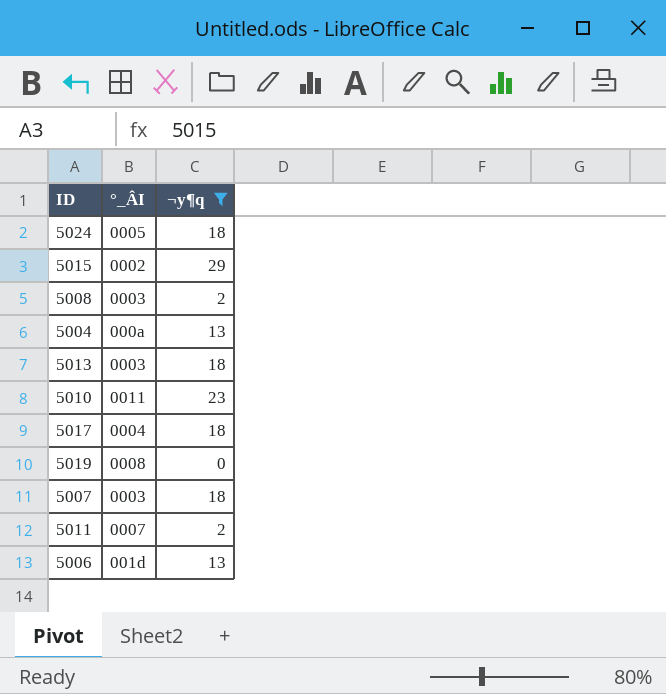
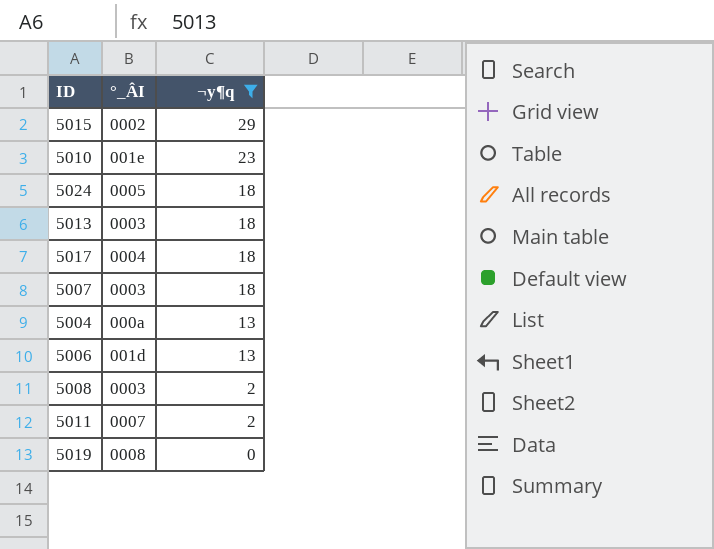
row order: none -> ¬y¶q descending
5010 | °_ÂI: 0011 -> 001e

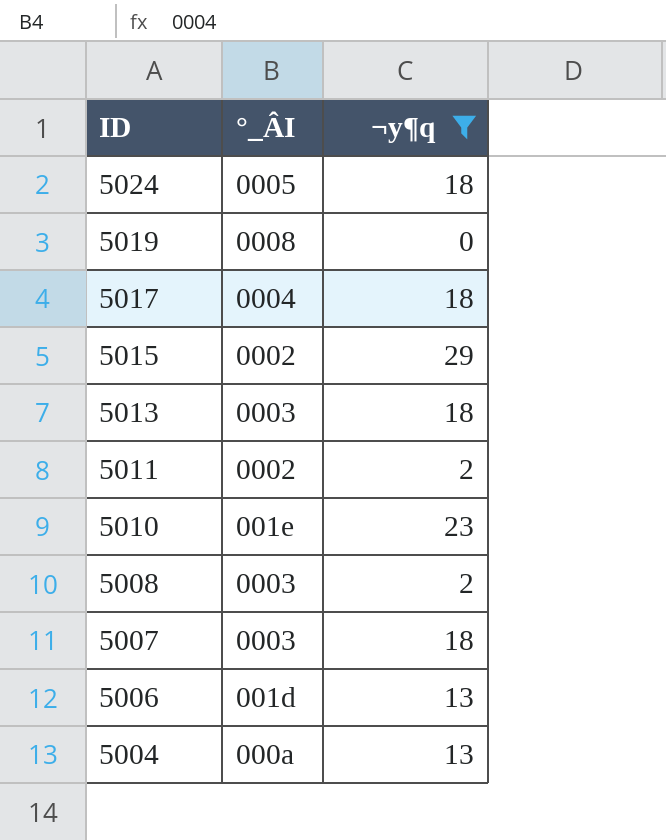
row order: ¬y¶q descending -> ID descending
5011 | °_ÂI: 0007 -> 0002

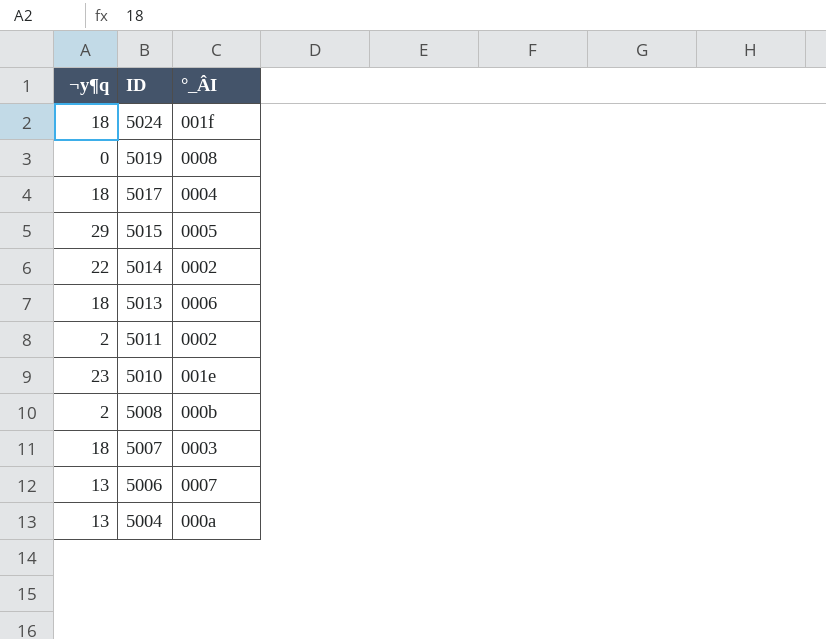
filter: ¬y¶q != 22 -> none
column ¬y¶q | position: 3 -> 1
5024 | °_ÂI: 0005 -> 001f
5015 | °_ÂI: 0002 -> 0005
5013 | °_ÂI: 0003 -> 0006
5008 | °_ÂI: 0003 -> 000b
5006 | °_ÂI: 001d -> 0007

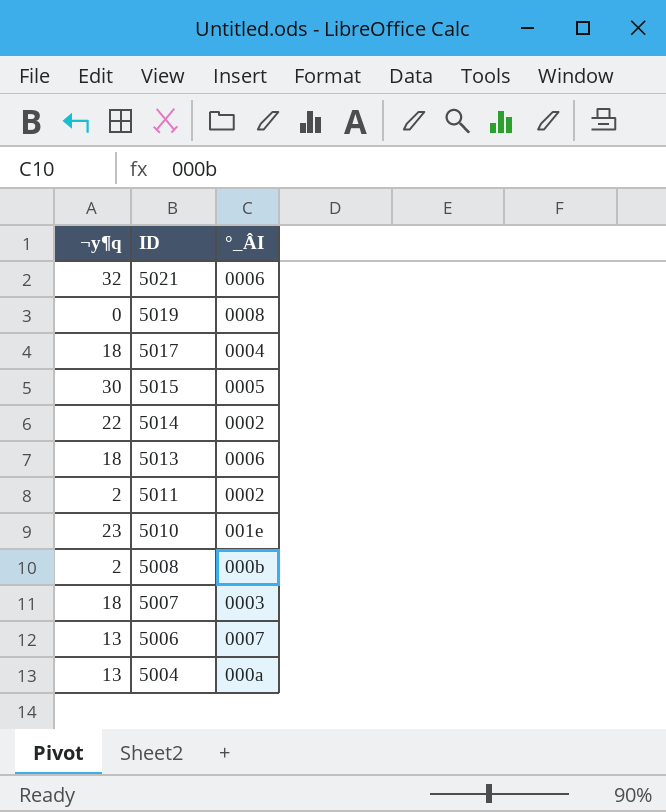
row 5024: 18 | 001f -> none
row 5021: none -> 32 | 0006
5015 | ¬y¶q: 29 -> 30

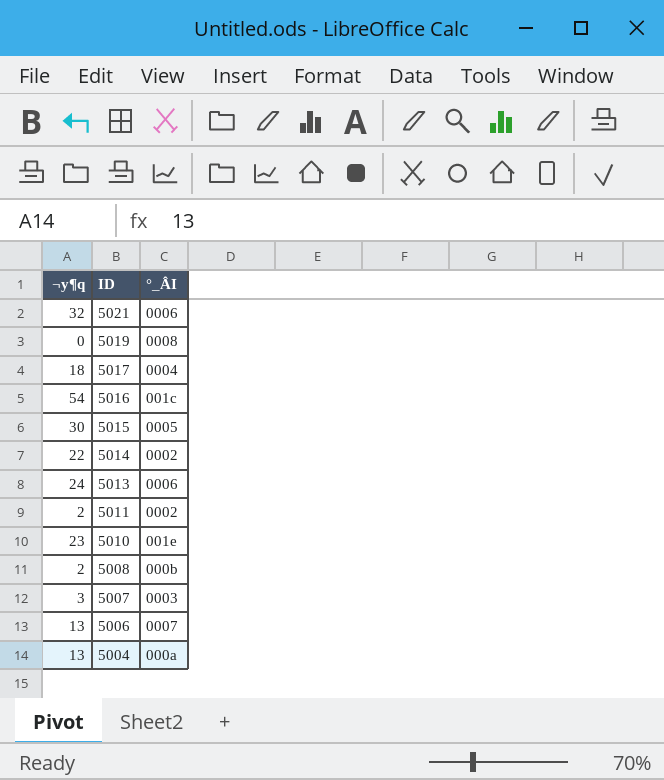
row 5016: none -> 54 | 001c
5013 | ¬y¶q: 18 -> 24
5007 | ¬y¶q: 18 -> 3

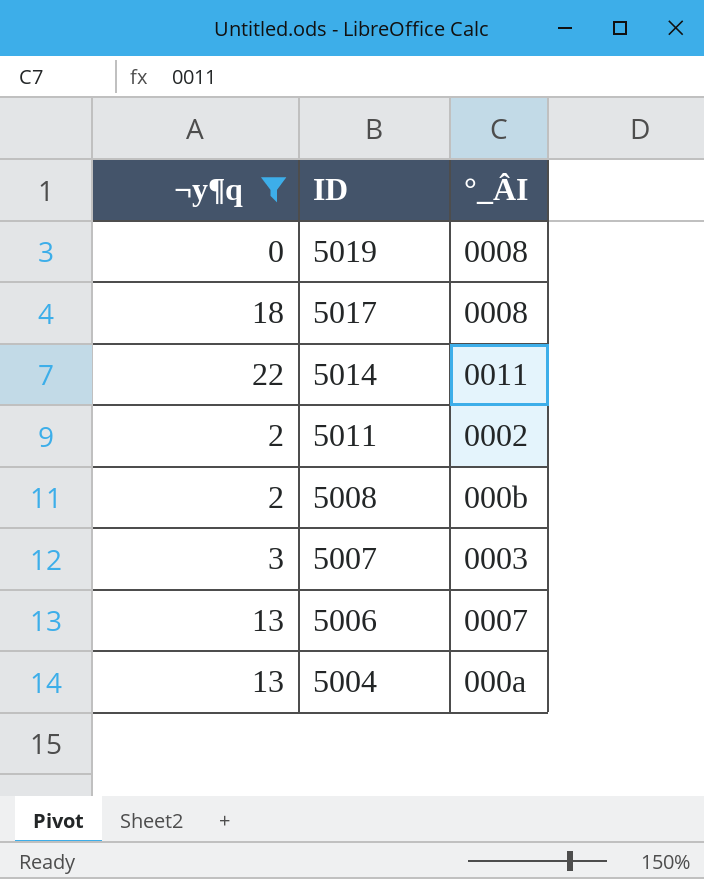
filter: none -> ¬y¶q <= 22
5017 | °_ÂI: 0004 -> 0008
5014 | °_ÂI: 0002 -> 0011

